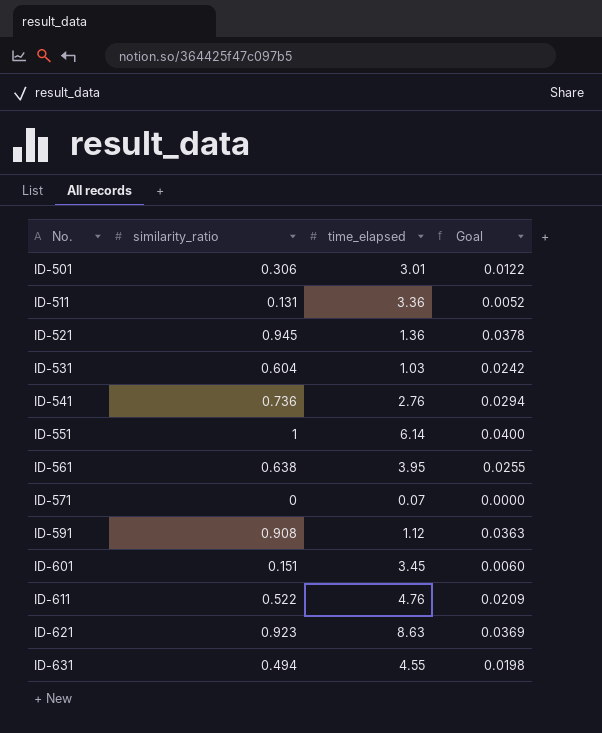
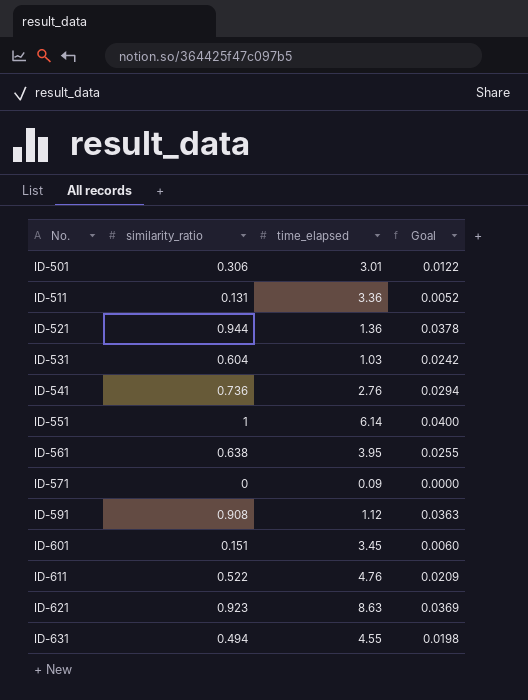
ID-521 | similarity_ratio: 0.945 -> 0.944
ID-571 | time_elapsed: 0.07 -> 0.09

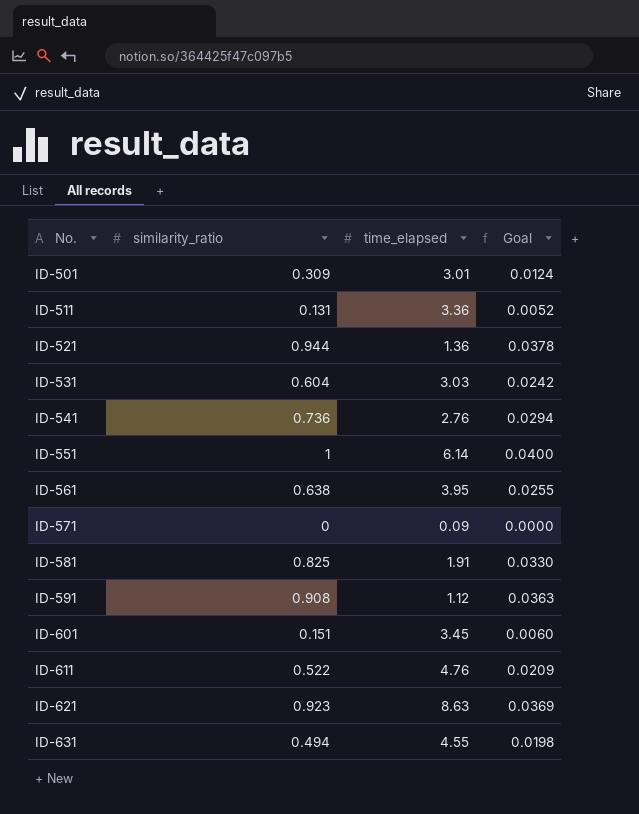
ID-501 | similarity_ratio: 0.306 -> 0.309
ID-501 | Goal: 0.0122 -> 0.0124
ID-531 | time_elapsed: 1.03 -> 3.03
row ID-581: none -> 0.825 | 1.91 | 0.0330

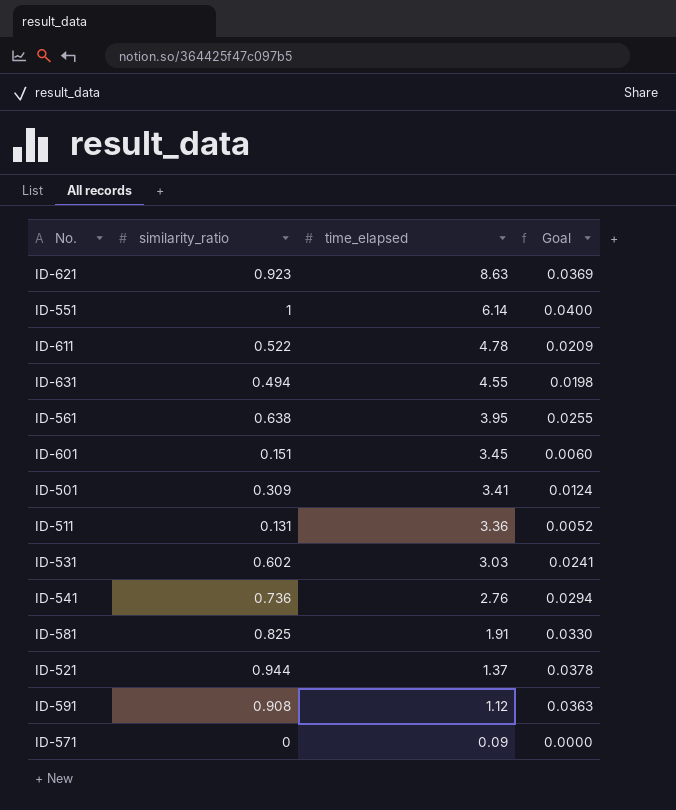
row order: No. ascending -> time_elapsed descending
ID-611 | time_elapsed: 4.76 -> 4.78
ID-501 | time_elapsed: 3.01 -> 3.41
ID-531 | similarity_ratio: 0.604 -> 0.602
ID-531 | Goal: 0.0242 -> 0.0241
ID-521 | time_elapsed: 1.36 -> 1.37

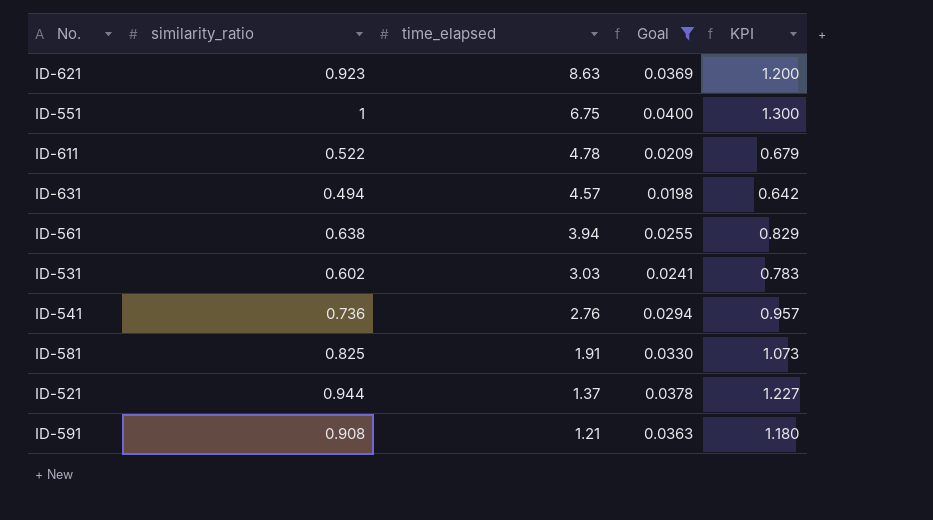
filter: none -> Goal >= 0.0198
column KPI | formula: none -> [similarity_ratio] * 1.3
ID-551 | time_elapsed: 6.14 -> 6.75
ID-631 | time_elapsed: 4.55 -> 4.57
ID-561 | time_elapsed: 3.95 -> 3.94
ID-591 | time_elapsed: 1.12 -> 1.21

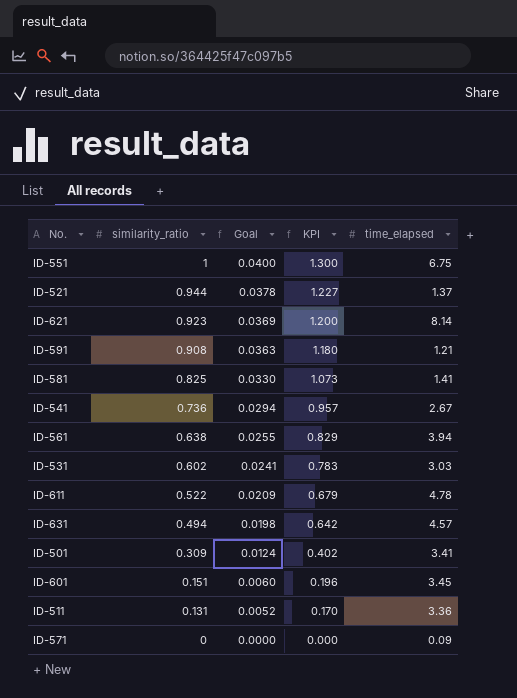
filter: Goal >= 0.0198 -> none
row order: time_elapsed descending -> similarity_ratio descending
column time_elapsed | position: 3 -> 5
ID-621 | time_elapsed: 8.63 -> 8.14
ID-581 | time_elapsed: 1.91 -> 1.41
ID-541 | time_elapsed: 2.76 -> 2.67

